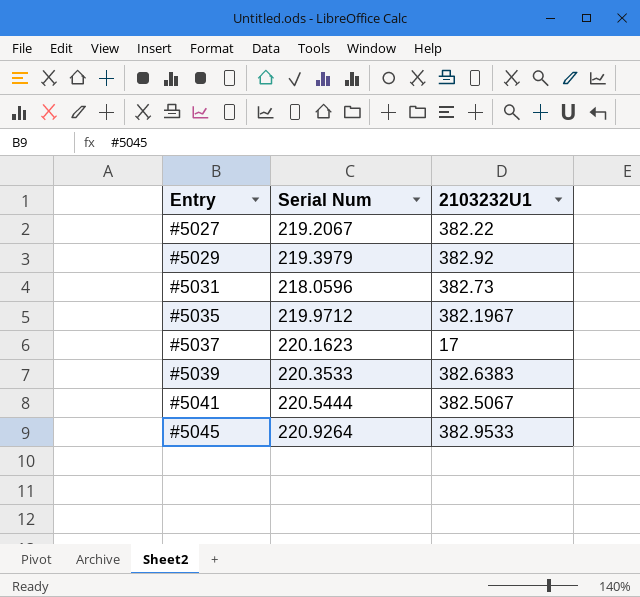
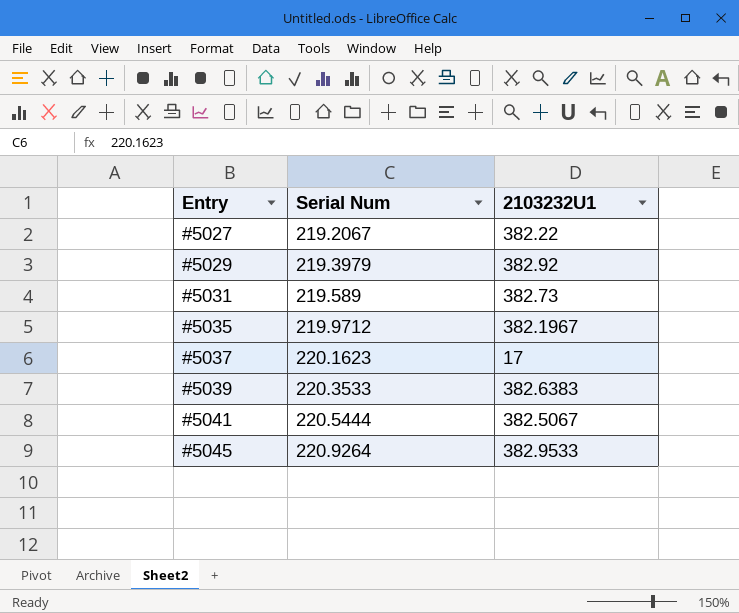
#5031 | Serial Num: 218.0596 -> 219.589

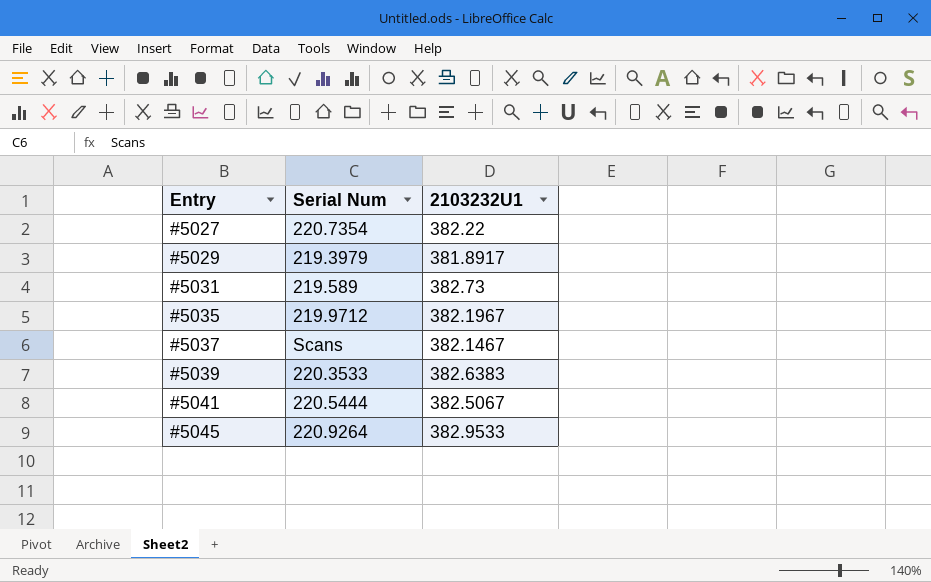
#5027 | Serial Num: 219.2067 -> 220.7354
#5029 | 2103232U1: 382.92 -> 381.8917
#5037 | Serial Num: 220.1623 -> Scans
#5037 | 2103232U1: 17 -> 382.1467

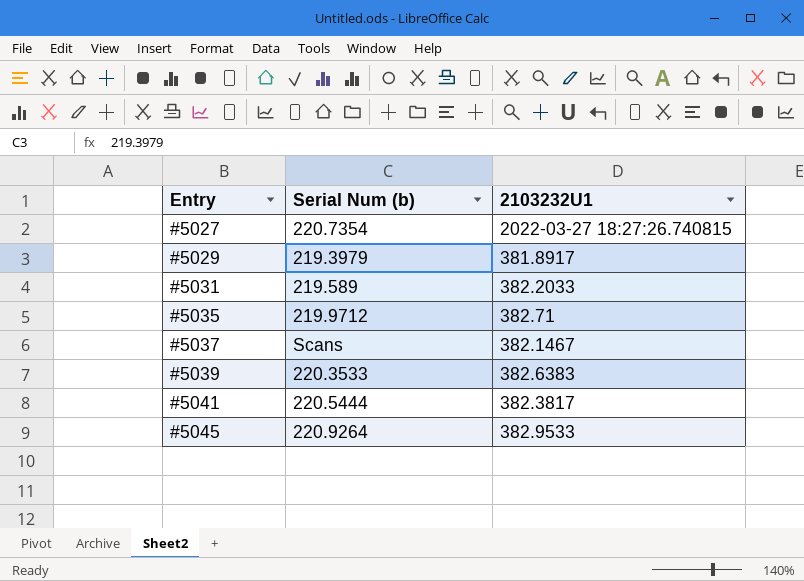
column name: Serial Num -> Serial Num (b)
#5027 | 2103232U1: 382.22 -> 2022-03-27 18:27:26.740815
#5031 | 2103232U1: 382.73 -> 382.2033
#5035 | 2103232U1: 382.1967 -> 382.71
#5041 | 2103232U1: 382.5067 -> 382.3817

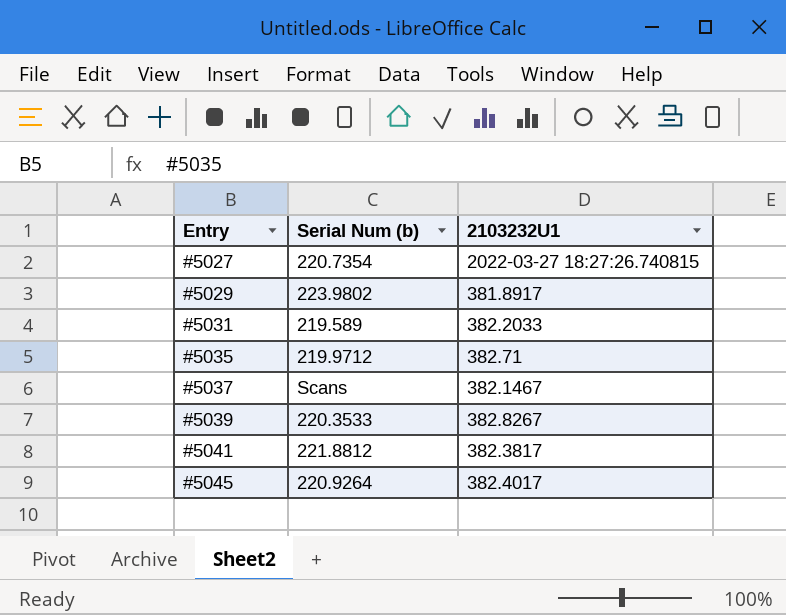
#5029 | Serial Num (b): 219.3979 -> 223.9802
#5039 | 2103232U1: 382.6383 -> 382.8267
#5041 | Serial Num (b): 220.5444 -> 221.8812
#5045 | 2103232U1: 382.9533 -> 382.4017

